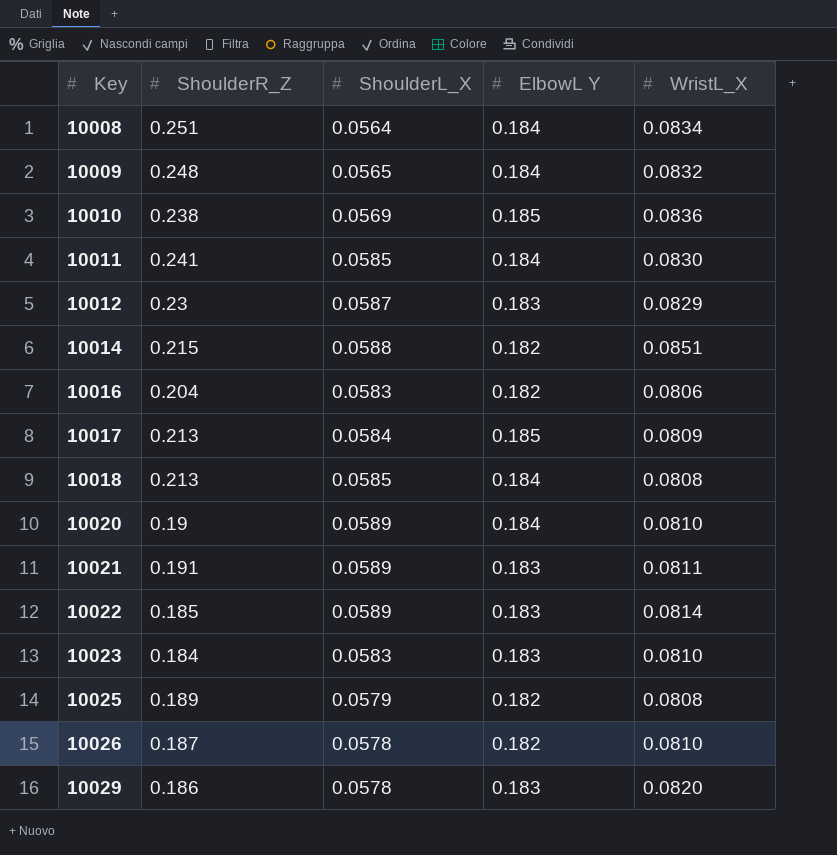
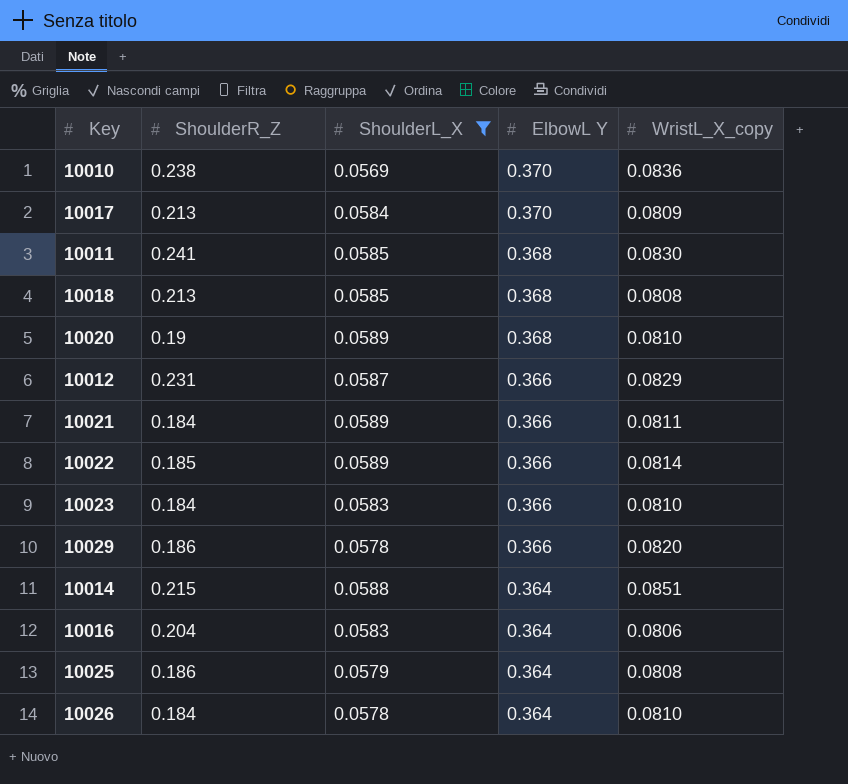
filter: none -> ShoulderL_X >= 0.0569
row order: Key ascending -> ElbowL Y descending
column name: WristL_X -> WristL_X_copy
10010 | ElbowL Y: 0.185 -> 0.370
10017 | ElbowL Y: 0.185 -> 0.370
10011 | ElbowL Y: 0.184 -> 0.368
10018 | ElbowL Y: 0.184 -> 0.368
10020 | ElbowL Y: 0.184 -> 0.368
10012 | ShoulderR_Z: 0.23 -> 0.231
10012 | ElbowL Y: 0.183 -> 0.366
10021 | ShoulderR_Z: 0.191 -> 0.184
10021 | ElbowL Y: 0.183 -> 0.366
10022 | ElbowL Y: 0.183 -> 0.366
10023 | ElbowL Y: 0.183 -> 0.366
10029 | ElbowL Y: 0.183 -> 0.366
10014 | ElbowL Y: 0.182 -> 0.364
10016 | ElbowL Y: 0.182 -> 0.364
10025 | ShoulderR_Z: 0.189 -> 0.186
10025 | ElbowL Y: 0.182 -> 0.364
10026 | ShoulderR_Z: 0.187 -> 0.184
10026 | ElbowL Y: 0.182 -> 0.364

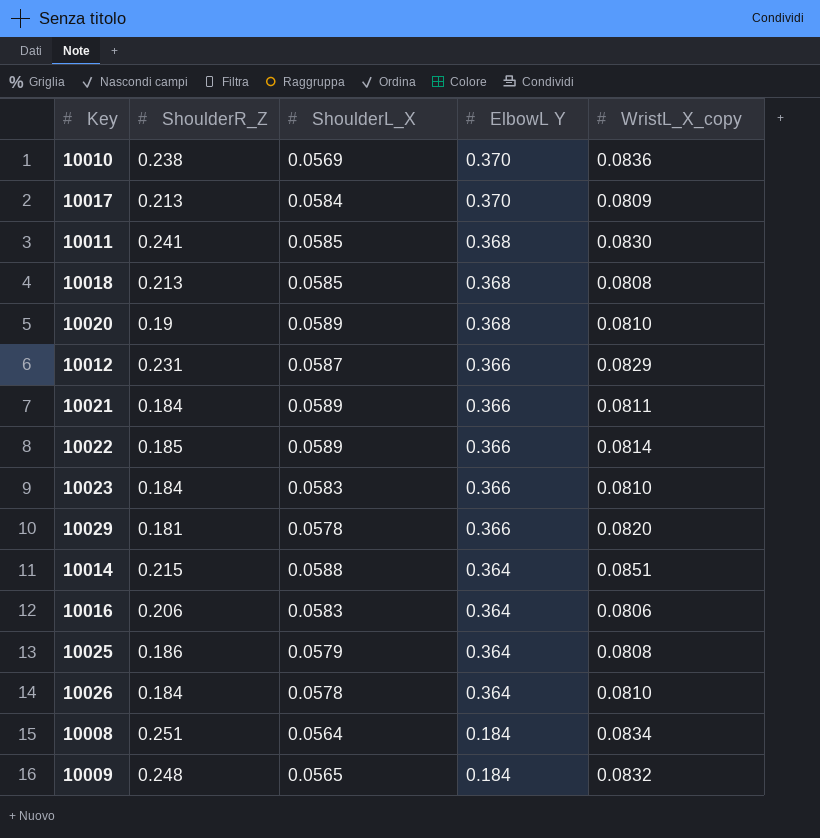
filter: ShoulderL_X >= 0.0569 -> none
10029 | ShoulderR_Z: 0.186 -> 0.181
10016 | ShoulderR_Z: 0.204 -> 0.206

